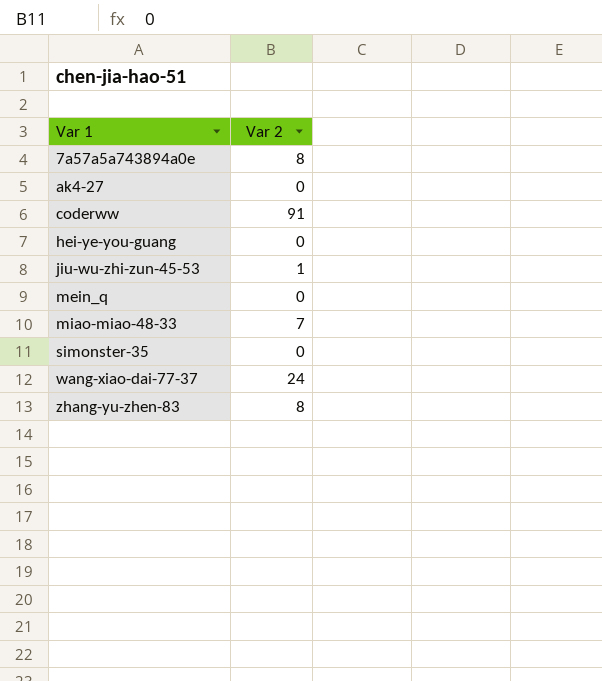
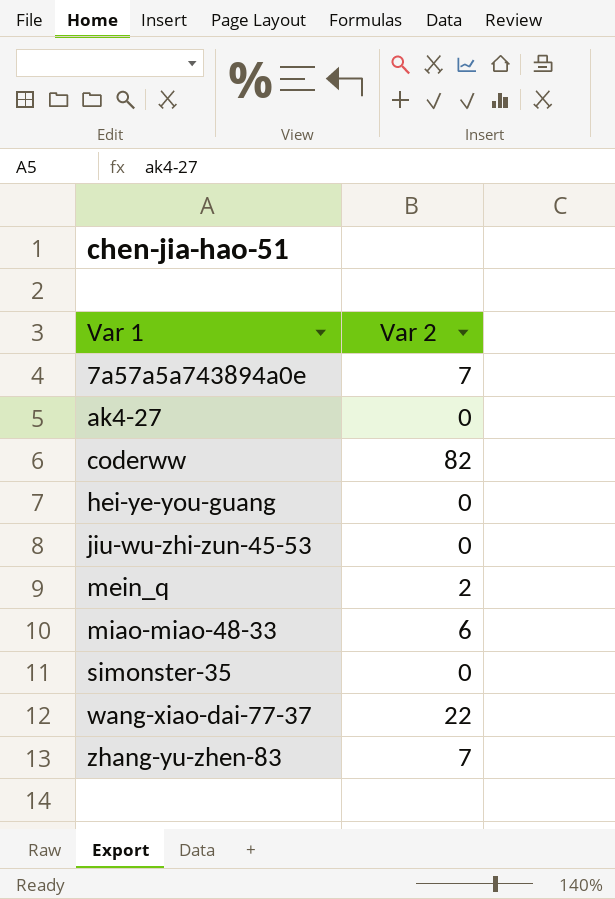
7a57a5a743894a0e | Var 2: 8 -> 7
coderww | Var 2: 91 -> 82
jiu-wu-zhi-zun-45-53 | Var 2: 1 -> 0
mein_q | Var 2: 0 -> 2
miao-miao-48-33 | Var 2: 7 -> 6
wang-xiao-dai-77-37 | Var 2: 24 -> 22
zhang-yu-zhen-83 | Var 2: 8 -> 7

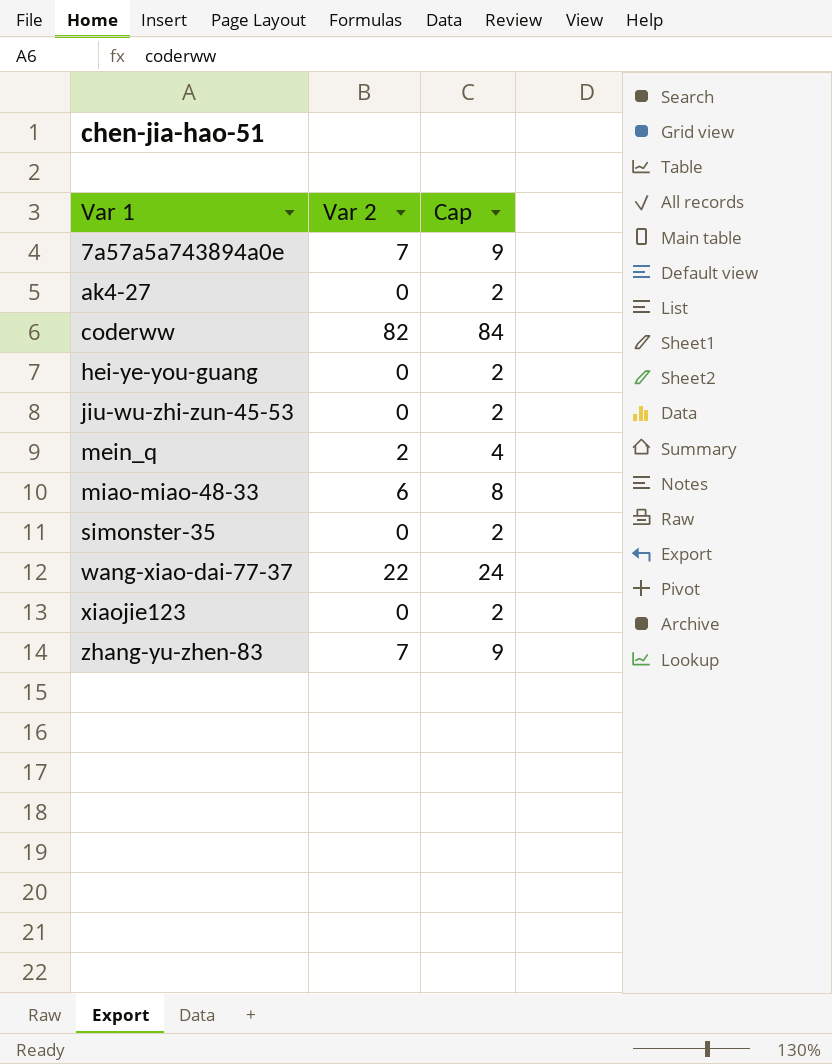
column Cap | formula: none -> [Var 2] + 2
row xiaojie123: none -> 0 | 2

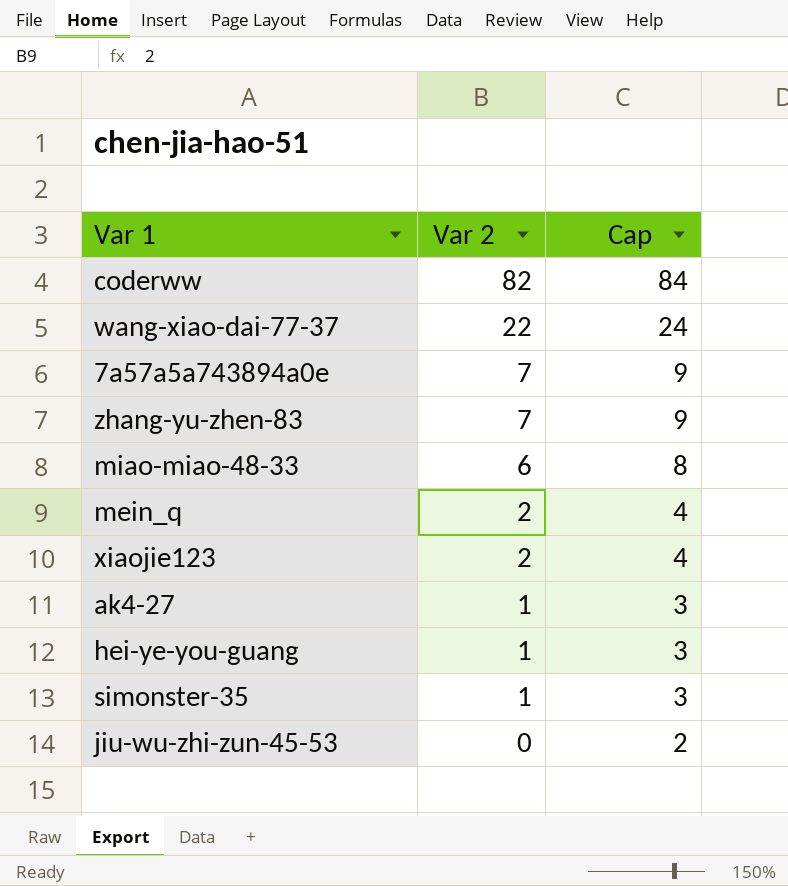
row order: Var 1 ascending -> Var 2 descending
xiaojie123 | Var 2: 0 -> 2
xiaojie123 | Cap: 2 -> 4
ak4-27 | Var 2: 0 -> 1
ak4-27 | Cap: 2 -> 3
hei-ye-you-guang | Var 2: 0 -> 1
hei-ye-you-guang | Cap: 2 -> 3
simonster-35 | Var 2: 0 -> 1
simonster-35 | Cap: 2 -> 3

